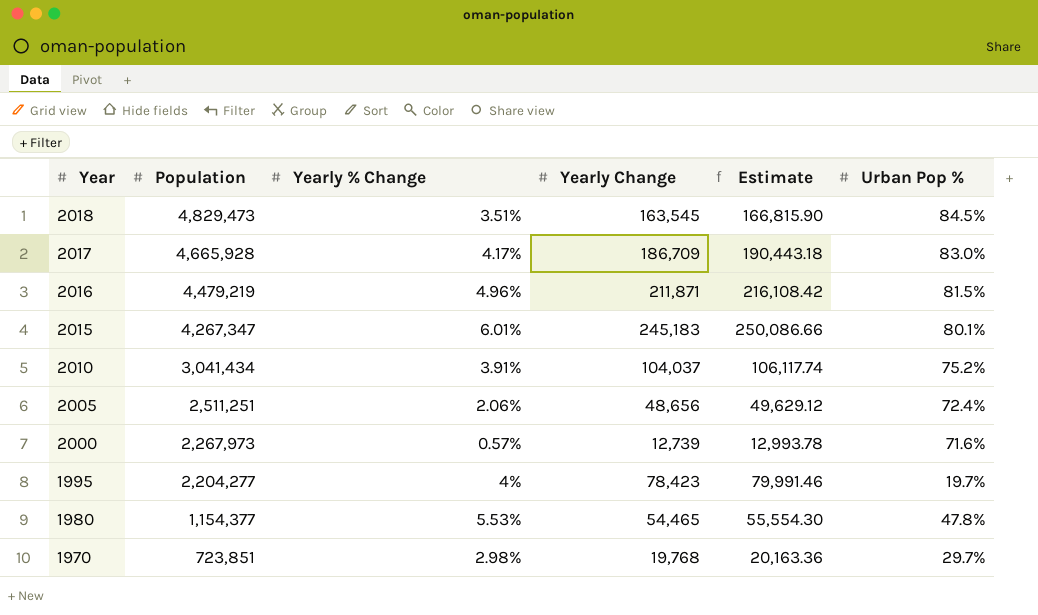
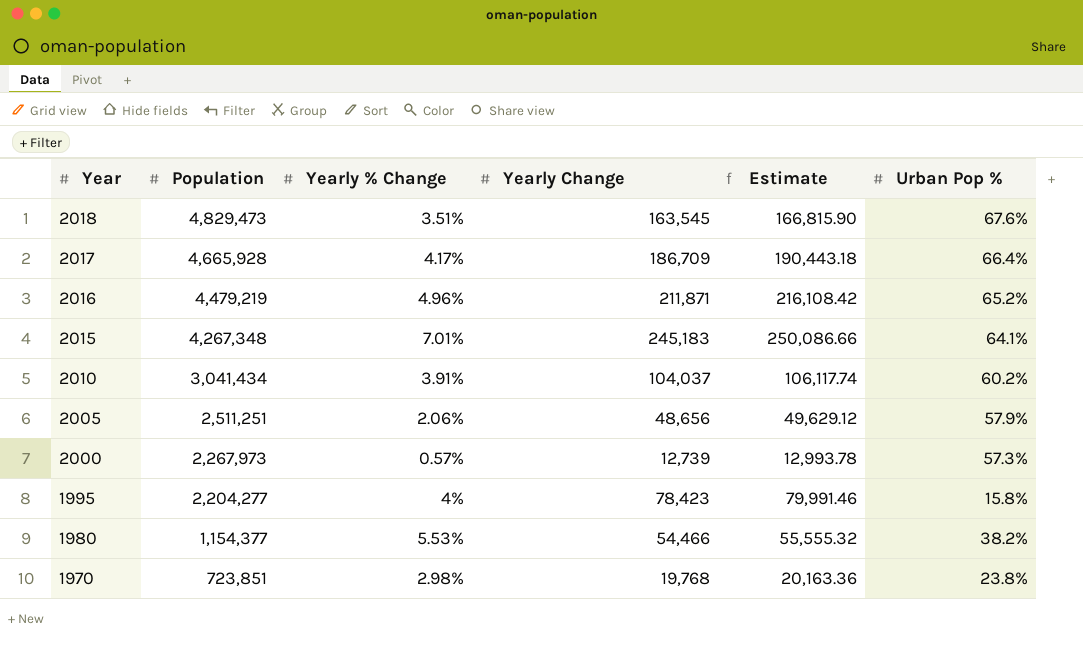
2018 | Urban Pop %: 84.5% -> 67.6%
2017 | Urban Pop %: 83.0% -> 66.4%
2016 | Urban Pop %: 81.5% -> 65.2%
2015 | Population: 4,267,347 -> 4,267,348
2015 | Yearly % Change: 6.01% -> 7.01%
2015 | Urban Pop %: 80.1% -> 64.1%
2010 | Urban Pop %: 75.2% -> 60.2%
2005 | Urban Pop %: 72.4% -> 57.9%
2000 | Urban Pop %: 71.6% -> 57.3%
1995 | Urban Pop %: 19.7% -> 15.8%
1980 | Yearly Change: 54,465 -> 54,466
1980 | Estimate: 55,554.30 -> 55,555.32
1980 | Urban Pop %: 47.8% -> 38.2%
1970 | Urban Pop %: 29.7% -> 23.8%

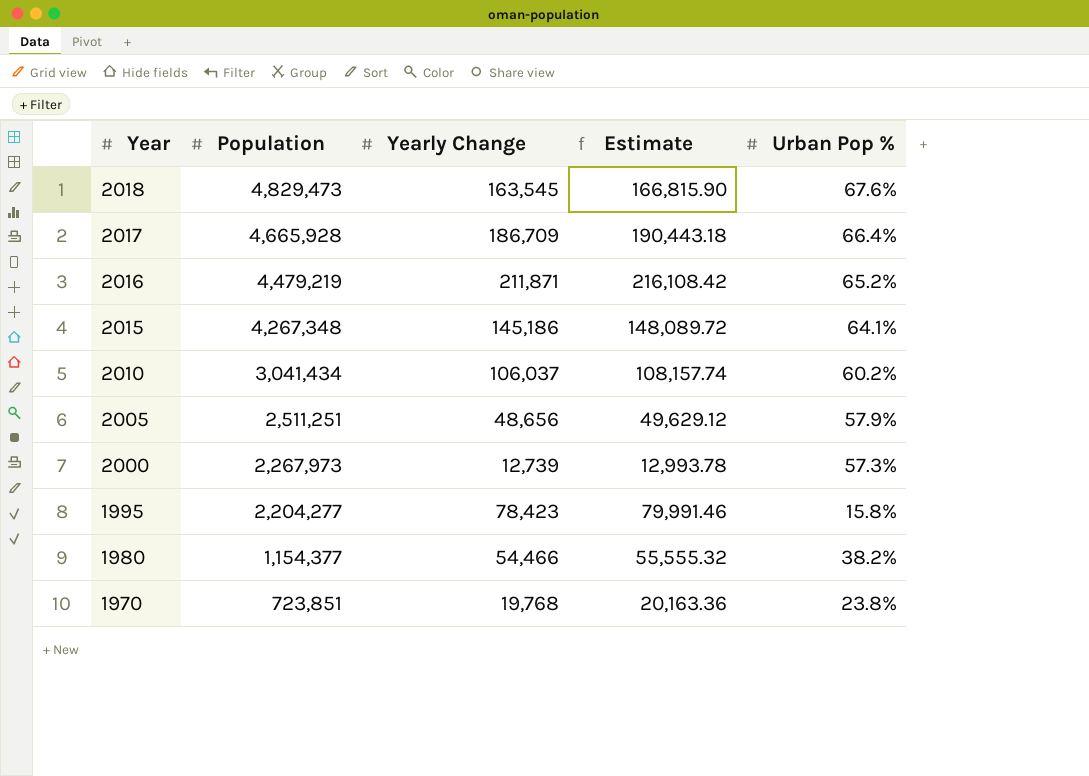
column Yearly % Change | position: 3 -> none
2015 | Yearly Change: 245,183 -> 145,186
2015 | Estimate: 250,086.66 -> 148,089.72
2010 | Yearly Change: 104,037 -> 106,037
2010 | Estimate: 106,117.74 -> 108,157.74

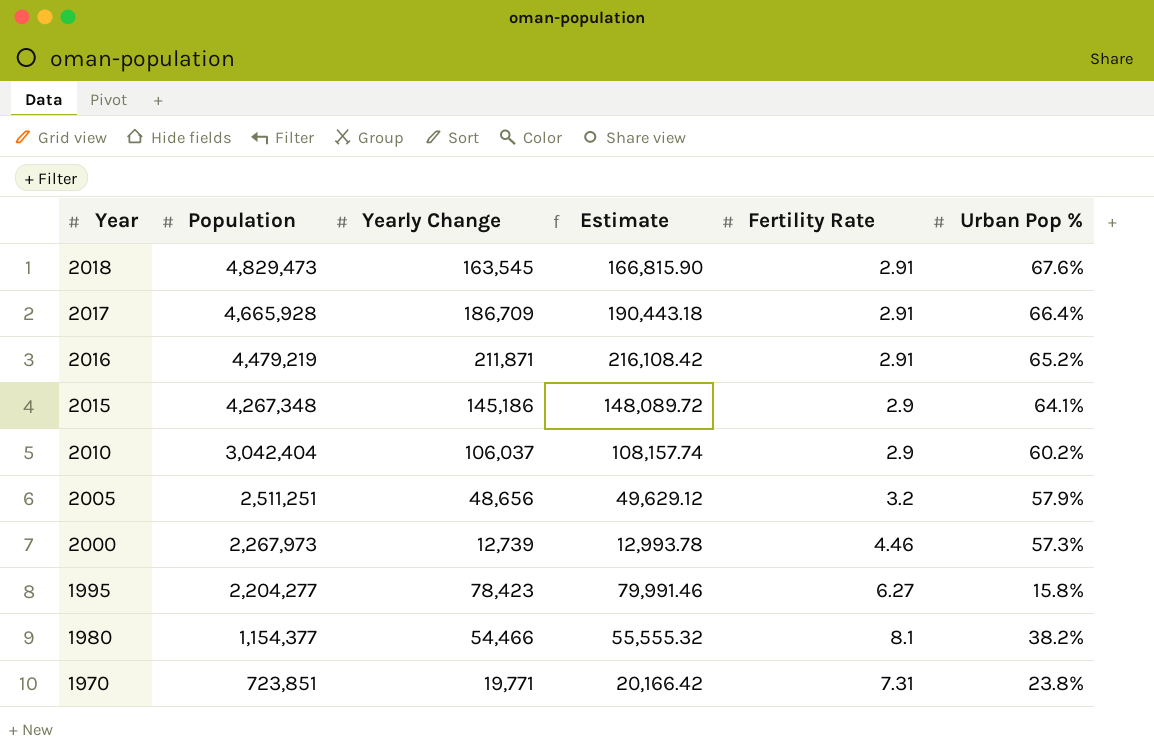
column Fertility Rate | position: none -> 5
2010 | Population: 3,041,434 -> 3,042,404
1970 | Yearly Change: 19,768 -> 19,771
1970 | Estimate: 20,163.36 -> 20,166.42

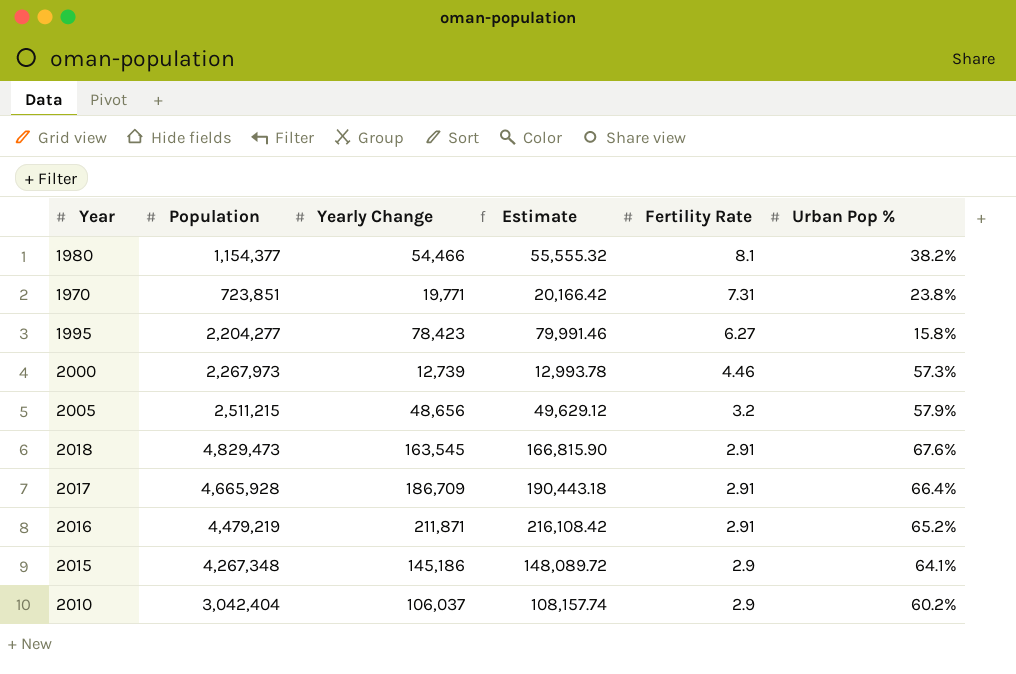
row order: Year descending -> Fertility Rate descending
2005 | Population: 2,511,251 -> 2,511,215

